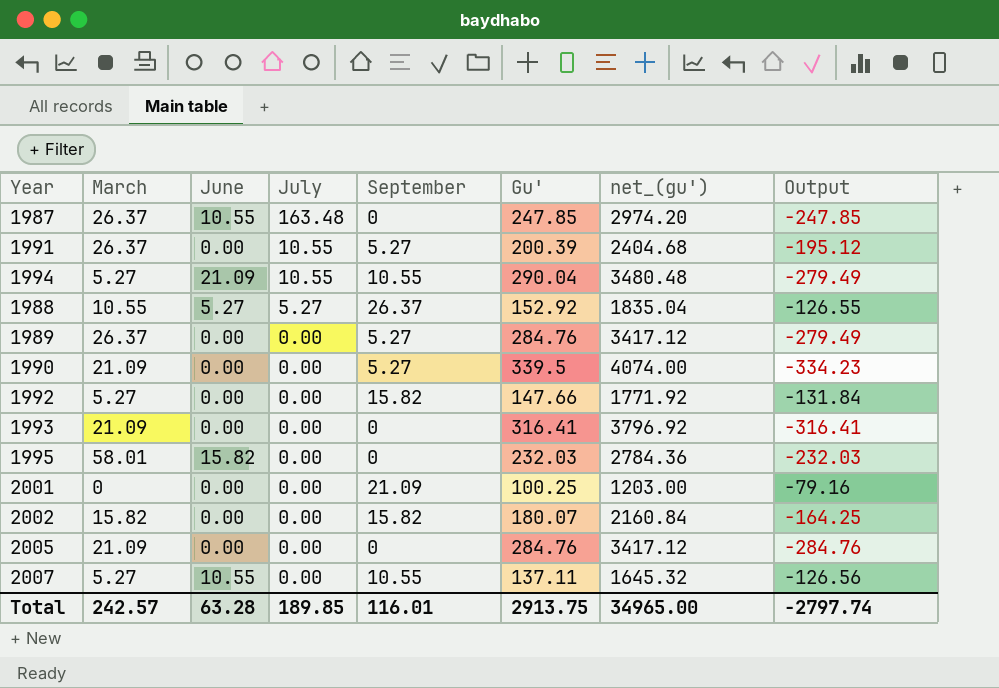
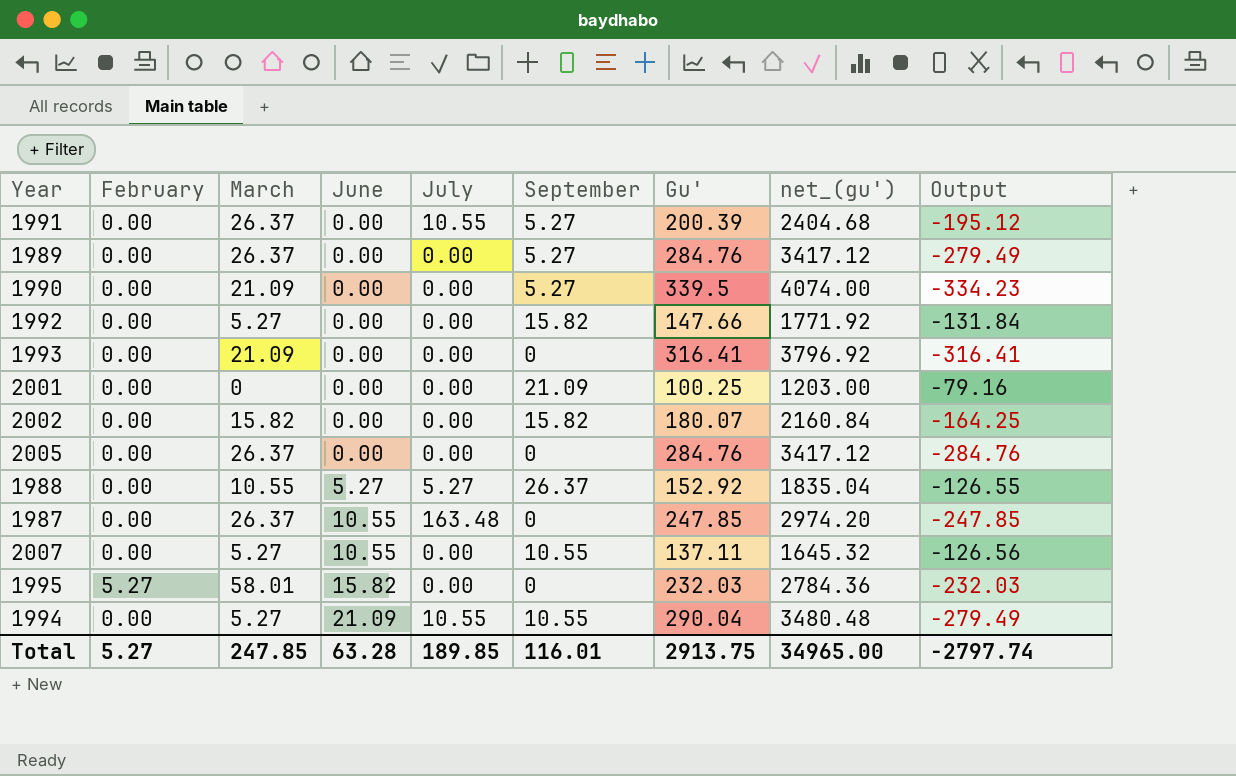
row order: July descending -> June ascending
column February | position: none -> 2
2005 | March: 21.09 -> 26.37
Total | March: 242.57 -> 247.85

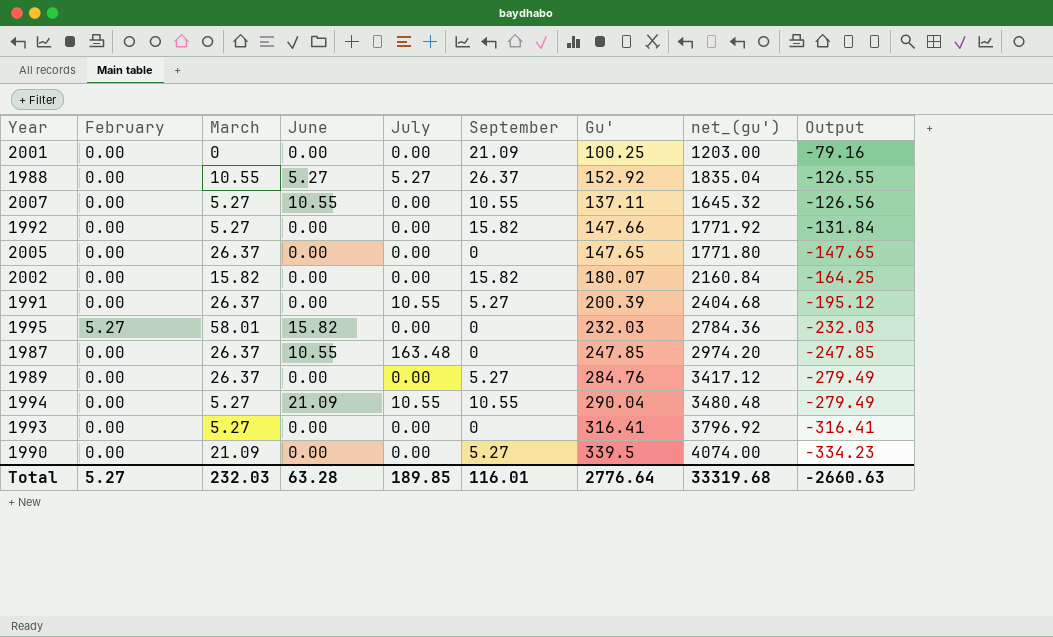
row order: June ascending -> Output descending
2005 | Gu': 284.76 -> 147.65
2005 | net_(gu'): 3417.12 -> 1771.80
2005 | Output: -284.76 -> -147.65
1993 | March: 21.09 -> 5.27
Total | March: 247.85 -> 232.03
Total | Gu': 2913.75 -> 2776.64
Total | net_(gu'): 34965.00 -> 33319.68
Total | Output: -2797.74 -> -2660.63

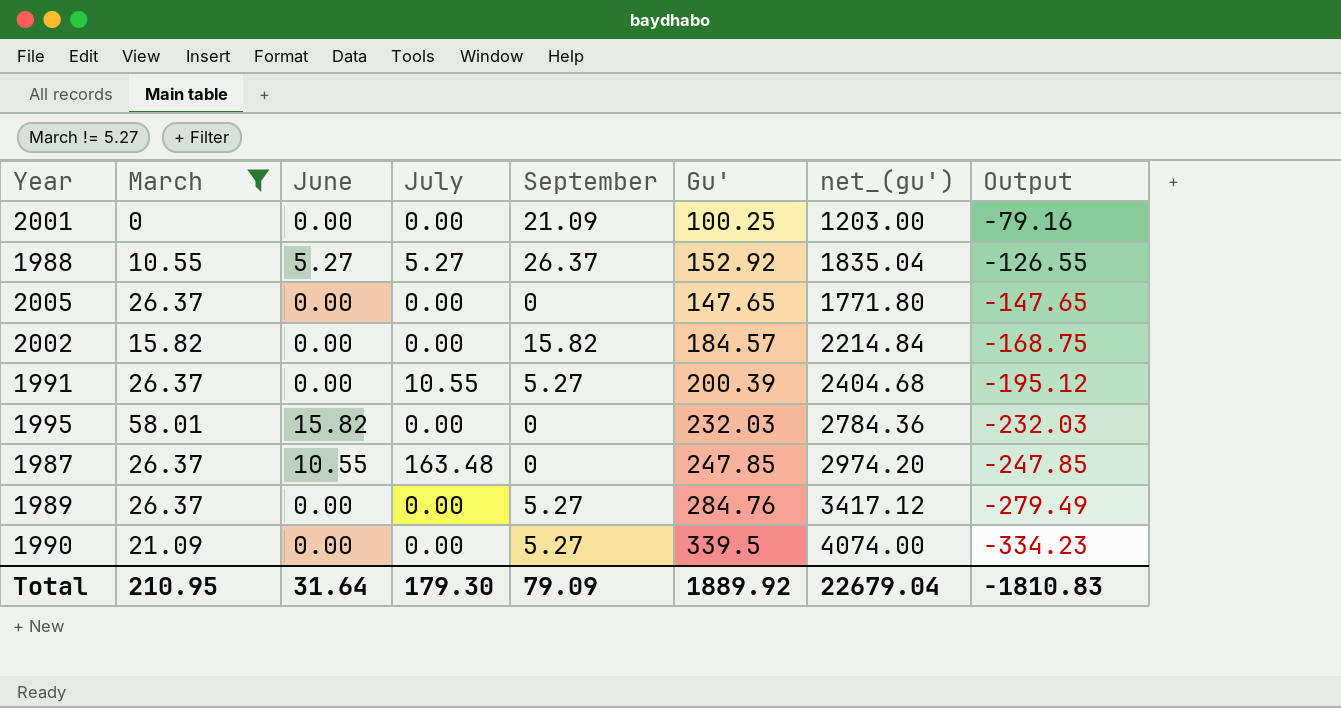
filter: none -> March != 5.27
column February | position: 2 -> none
2002 | Gu': 180.07 -> 184.57
2002 | net_(gu'): 2160.84 -> 2214.84
2002 | Output: -164.25 -> -168.75
Total | March: 232.03 -> 210.95
Total | June: 63.28 -> 31.64
Total | July: 189.85 -> 179.30
Total | September: 116.01 -> 79.09
Total | Gu': 2776.64 -> 1889.92
Total | net_(gu'): 33319.68 -> 22679.04
Total | Output: -2660.63 -> -1810.83

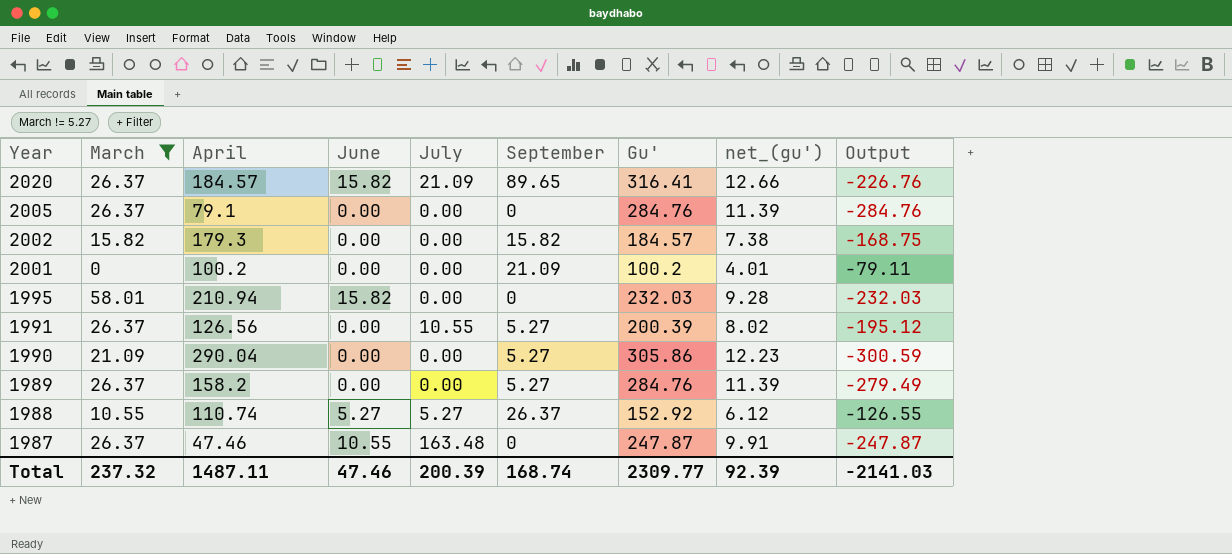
row order: Output descending -> Year descending
column April | position: none -> 3
column net_(gu') | formula: [Gu'] * 12 -> [Gu'] * 0.04
row 2020: none -> 26.37 | 184.57 | 15.82 | 21.09 | 89.65 | 316.41 | 12.66 | -226.76
2005 | Gu': 147.65 -> 284.76
2005 | Output: -147.65 -> -284.76
2001 | Gu': 100.25 -> 100.2
2001 | Output: -79.16 -> -79.11
1990 | Gu': 339.5 -> 305.86
1990 | Output: -334.23 -> -300.59
1987 | Gu': 247.85 -> 247.87
1987 | Output: -247.85 -> -247.87
Total | March: 210.95 -> 237.32
Total | June: 31.64 -> 47.46
Total | July: 179.30 -> 200.39
Total | September: 79.09 -> 168.74
Total | Gu': 1889.92 -> 2309.77
Total | net_(gu'): 22679.04 -> 92.39
Total | Output: -1810.83 -> -2141.03

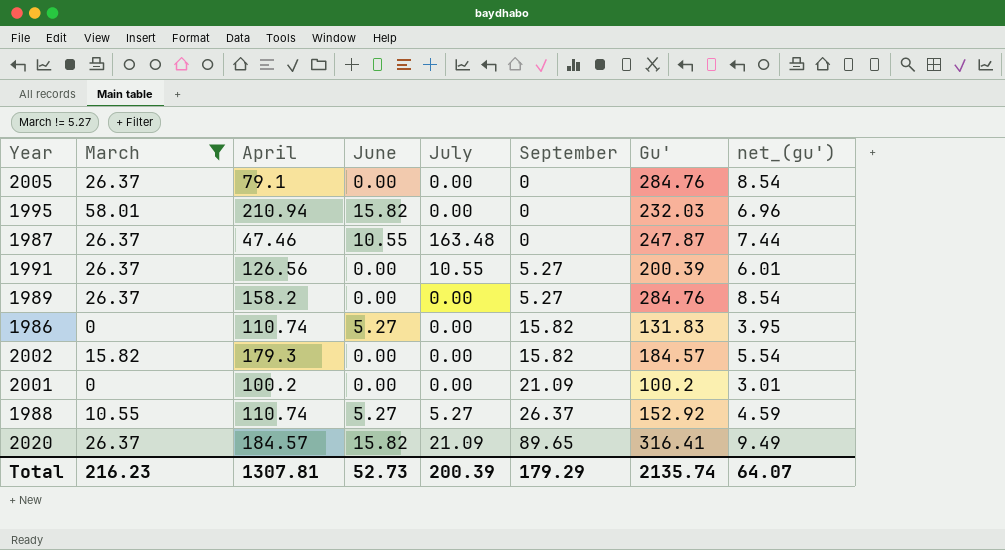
row order: Year descending -> September ascending
column Output | formula: [September] - [Gu'] -> none
column net_(gu') | formula: [Gu'] * 0.04 -> [Gu'] * 0.03
row 1990: 21.09 | 290.04 | 0.00 | 0.00 | 5.27 | 305.86 | 12.23 | -300.59 -> none
row 1986: none -> 0 | 110.74 | 5.27 | 0.00 | 15.82 | 131.83 | 3.95
Total | March: 237.32 -> 216.23
Total | April: 1487.11 -> 1307.81
Total | June: 47.46 -> 52.73
Total | September: 168.74 -> 179.29
Total | Gu': 2309.77 -> 2135.74
Total | net_(gu'): 92.39 -> 64.07

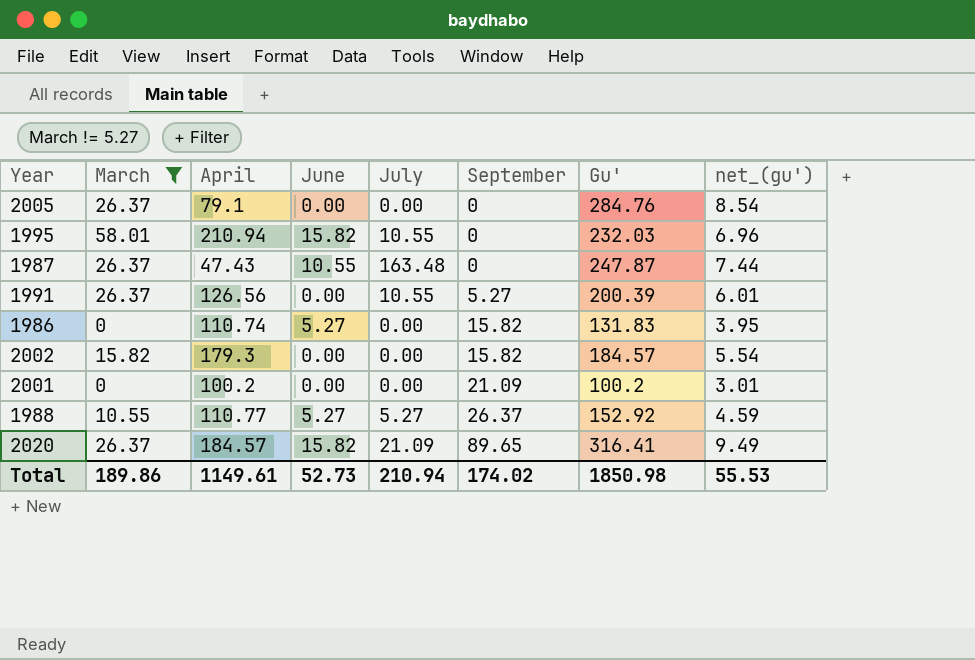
row 1989: 26.37 | 158.2 | 0.00 | 0.00 | 5.27 | 284.76 | 8.54 -> none
1995 | July: 0.00 -> 10.55
1987 | April: 47.46 -> 47.43
1988 | April: 110.74 -> 110.77
Total | March: 216.23 -> 189.86
Total | April: 1307.81 -> 1149.61
Total | July: 200.39 -> 210.94
Total | September: 179.29 -> 174.02
Total | Gu': 2135.74 -> 1850.98
Total | net_(gu'): 64.07 -> 55.53

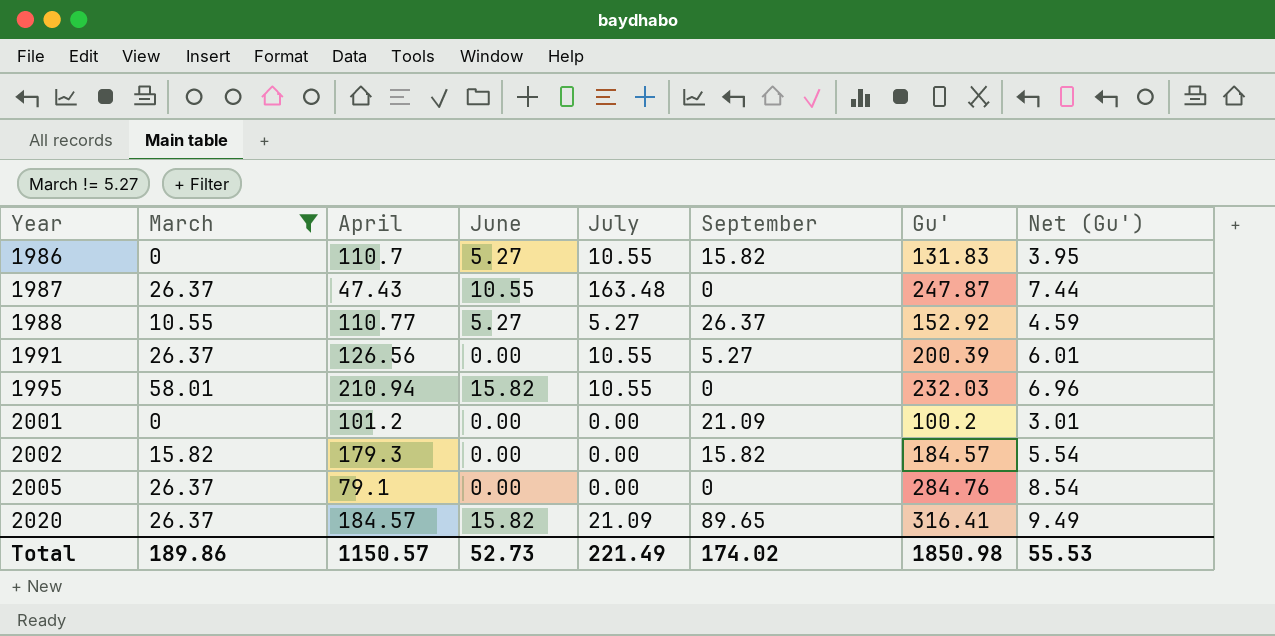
row order: September ascending -> Year ascending
column name: net_(gu') -> Net (Gu')
1986 | April: 110.74 -> 110.7
1986 | July: 0.00 -> 10.55
2001 | April: 100.2 -> 101.2
Total | April: 1149.61 -> 1150.57
Total | July: 210.94 -> 221.49

